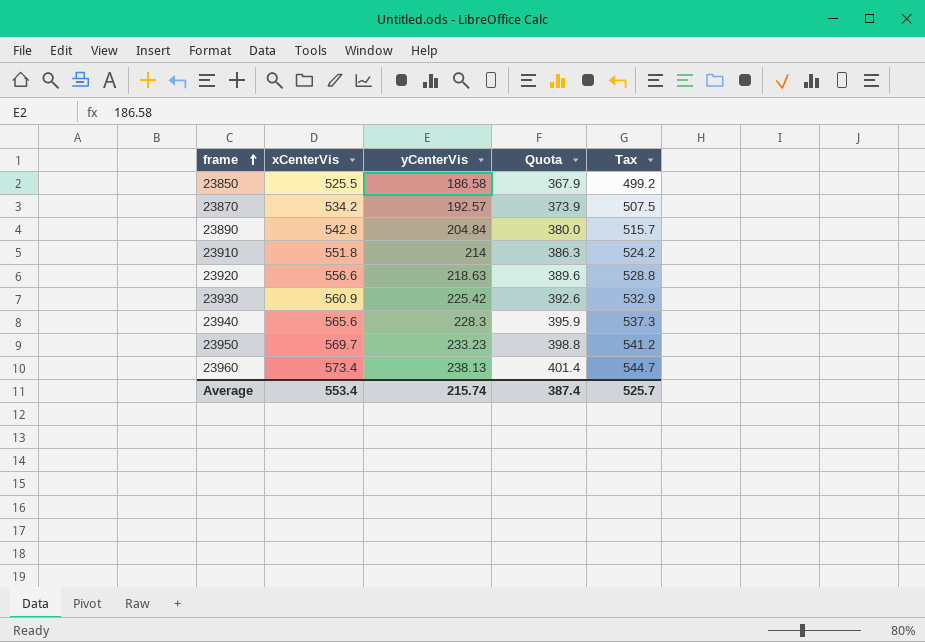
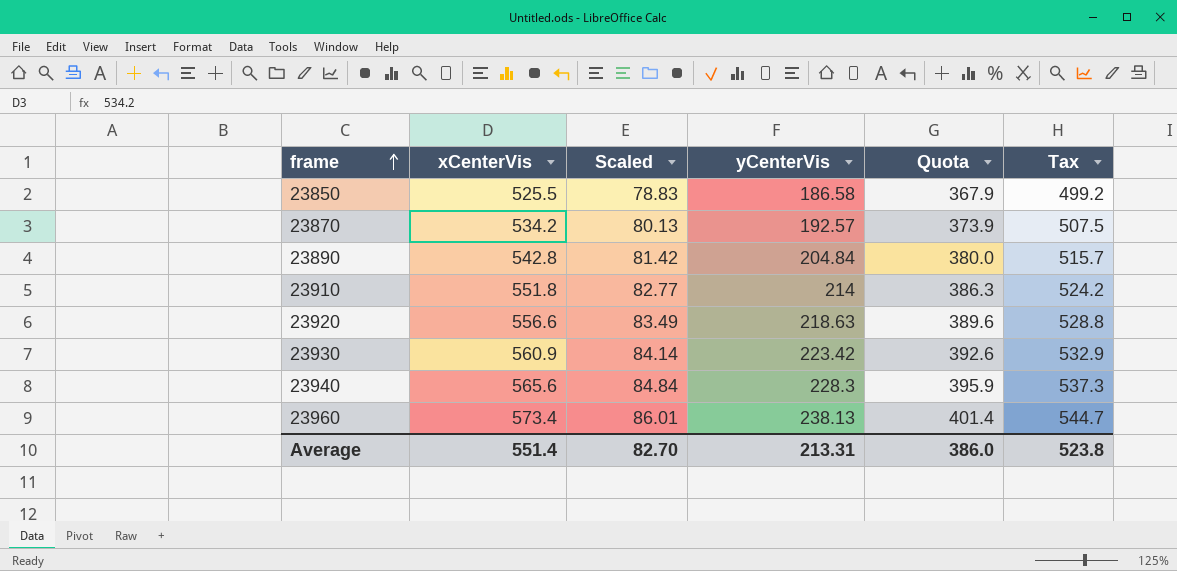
column Scaled | formula: none -> [xCenterVis] * 0.15
row 23950: 569.7 | 233.23 | 398.8 | 541.2 -> none
23930 | yCenterVis: 225.42 -> 223.42
Average | xCenterVis: 553.4 -> 551.4
Average | yCenterVis: 215.74 -> 213.31
Average | Quota: 387.4 -> 386.0
Average | Tax: 525.7 -> 523.8

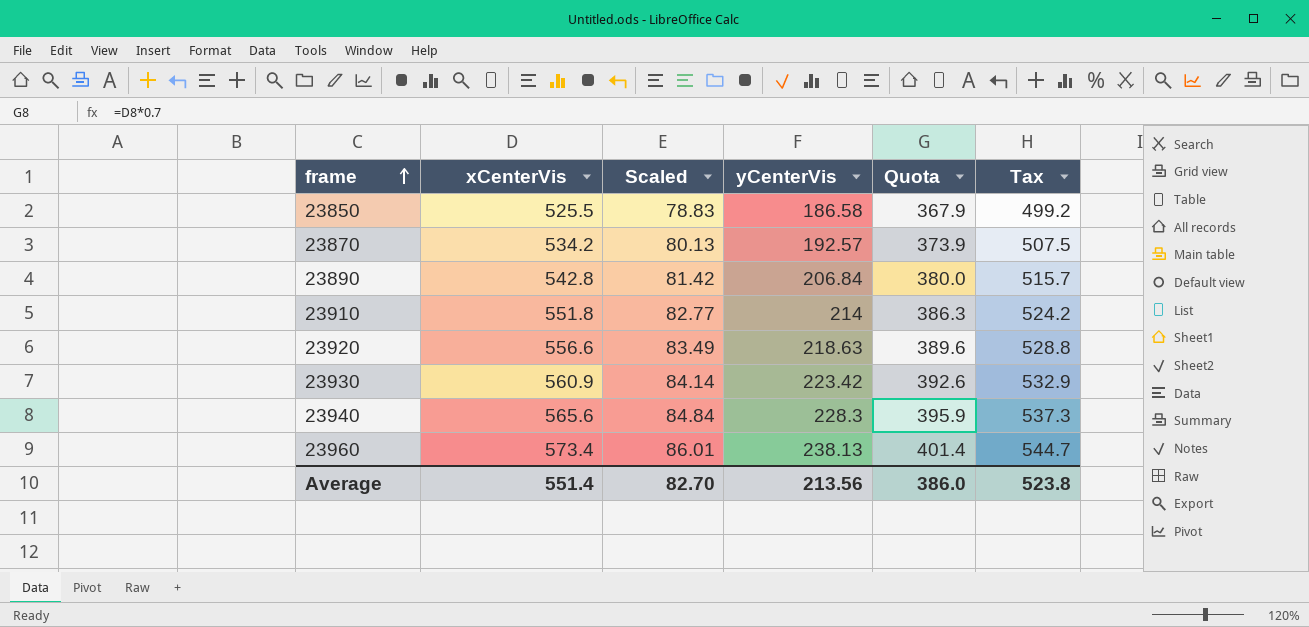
23890 | yCenterVis: 204.84 -> 206.84
Average | yCenterVis: 213.31 -> 213.56

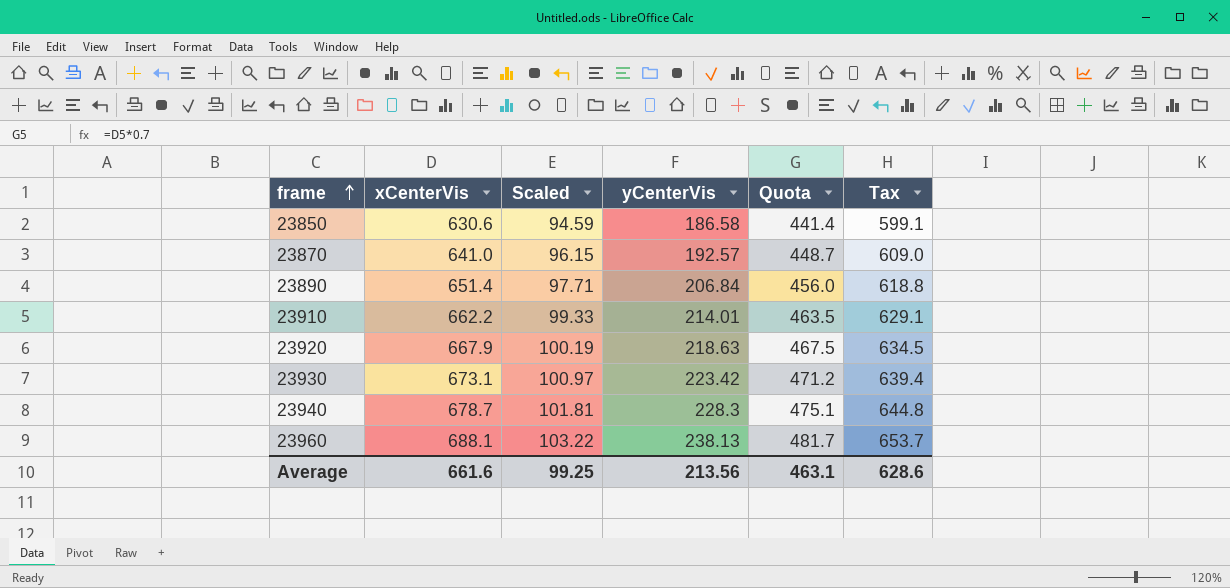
23850 | xCenterVis: 525.5 -> 630.6
23850 | Scaled: 78.83 -> 94.59
23850 | Quota: 367.9 -> 441.4
23850 | Tax: 499.2 -> 599.1
23870 | xCenterVis: 534.2 -> 641.0
23870 | Scaled: 80.13 -> 96.15
23870 | Quota: 373.9 -> 448.7
23870 | Tax: 507.5 -> 609.0
23890 | xCenterVis: 542.8 -> 651.4
23890 | Scaled: 81.42 -> 97.71
23890 | Quota: 380.0 -> 456.0
23890 | Tax: 515.7 -> 618.8
23910 | xCenterVis: 551.8 -> 662.2
23910 | Scaled: 82.77 -> 99.33
23910 | yCenterVis: 214 -> 214.01
23910 | Quota: 386.3 -> 463.5
23910 | Tax: 524.2 -> 629.1
23920 | xCenterVis: 556.6 -> 667.9
23920 | Scaled: 83.49 -> 100.19
23920 | Quota: 389.6 -> 467.5
23920 | Tax: 528.8 -> 634.5
23930 | xCenterVis: 560.9 -> 673.1
23930 | Scaled: 84.14 -> 100.97
23930 | Quota: 392.6 -> 471.2
23930 | Tax: 532.9 -> 639.4
23940 | xCenterVis: 565.6 -> 678.7
23940 | Scaled: 84.84 -> 101.81
23940 | Quota: 395.9 -> 475.1
23940 | Tax: 537.3 -> 644.8
23960 | xCenterVis: 573.4 -> 688.1
23960 | Scaled: 86.01 -> 103.22
23960 | Quota: 401.4 -> 481.7
23960 | Tax: 544.7 -> 653.7
Average | xCenterVis: 551.4 -> 661.6
Average | Scaled: 82.70 -> 99.25
Average | Quota: 386.0 -> 463.1
Average | Tax: 523.8 -> 628.6

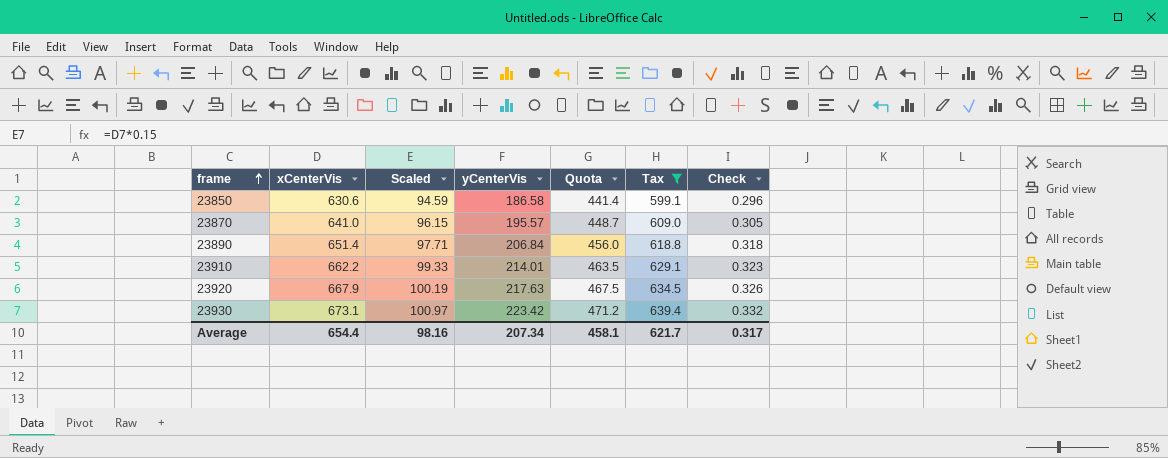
filter: none -> Tax <= 639.4
column Check | formula: none -> [yCenterVis] / [xCenterVis]
23870 | yCenterVis: 192.57 -> 195.57
23920 | yCenterVis: 218.63 -> 217.63
Average | xCenterVis: 661.6 -> 654.4
Average | Scaled: 99.25 -> 98.16
Average | yCenterVis: 213.56 -> 207.34
Average | Quota: 463.1 -> 458.1
Average | Tax: 628.6 -> 621.7

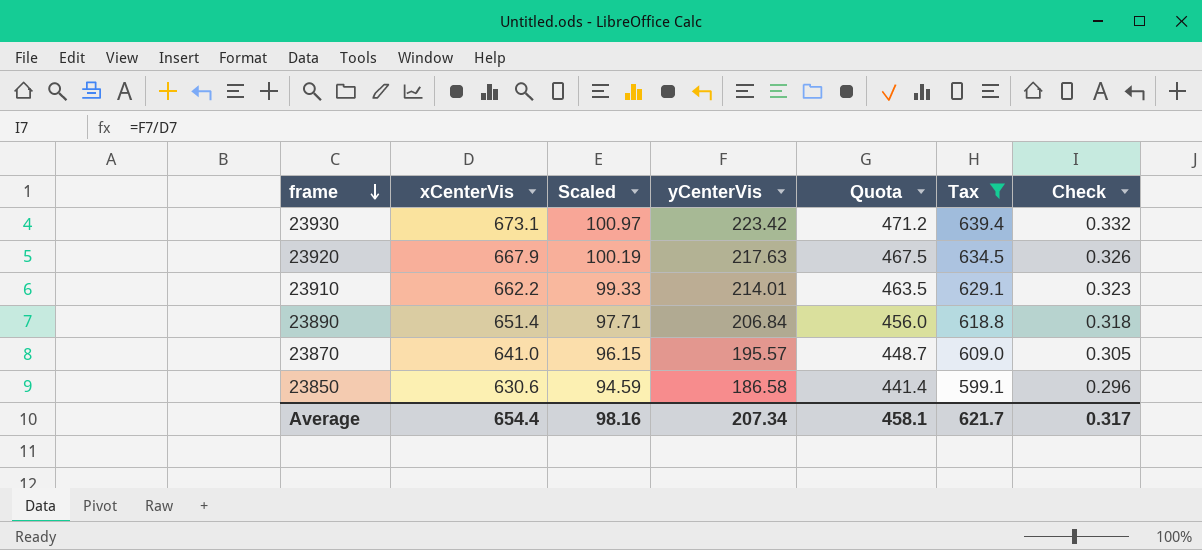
row order: frame ascending -> frame descending

